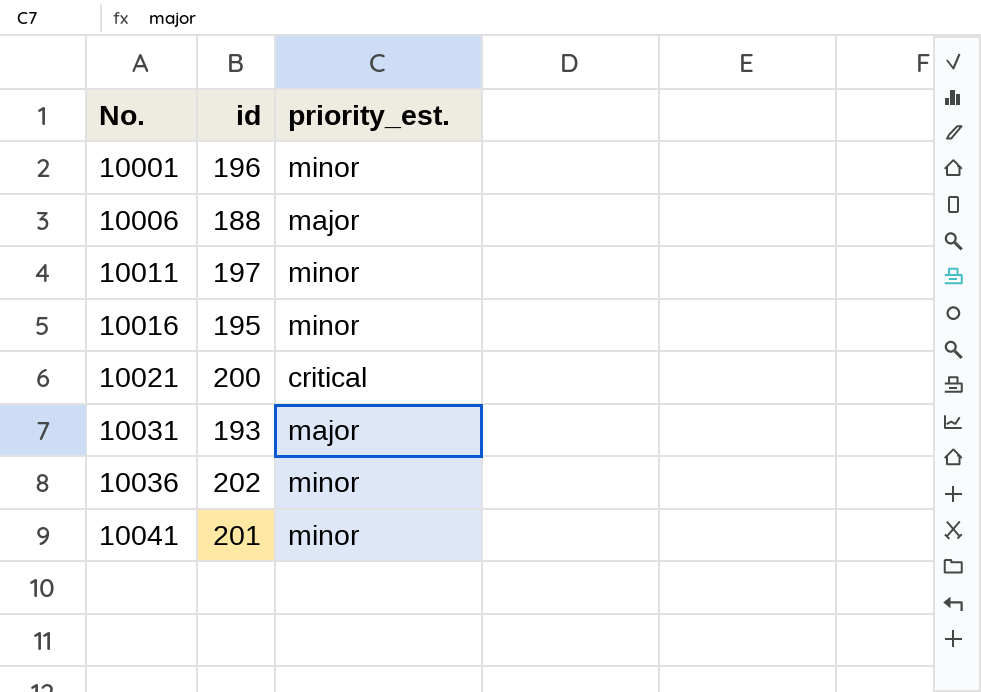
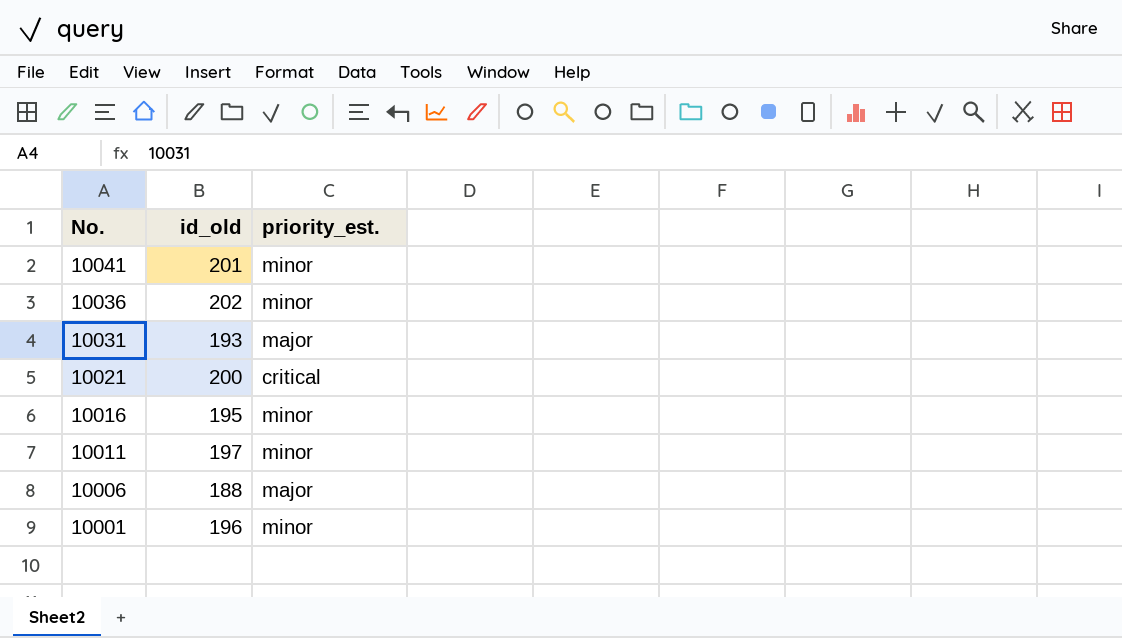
row order: No. ascending -> No. descending
column name: id -> id_old

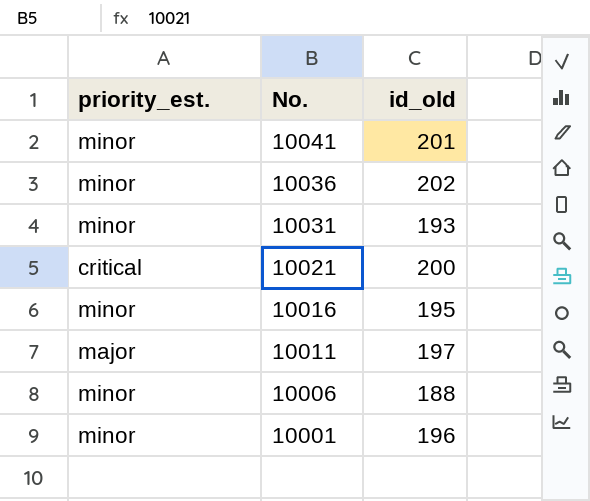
column priority_est. | position: 3 -> 1
10031 | priority_est.: major -> minor
10011 | priority_est.: minor -> major
10006 | priority_est.: major -> minor

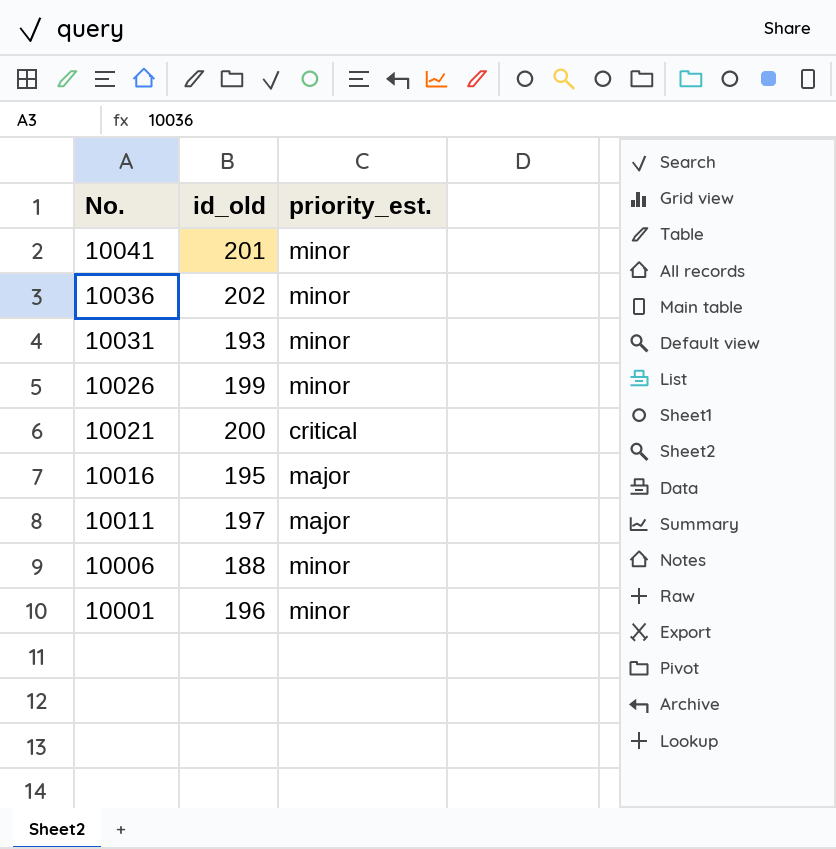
column priority_est. | position: 1 -> 3
row 10026: none -> 199 | minor
10016 | priority_est.: minor -> major

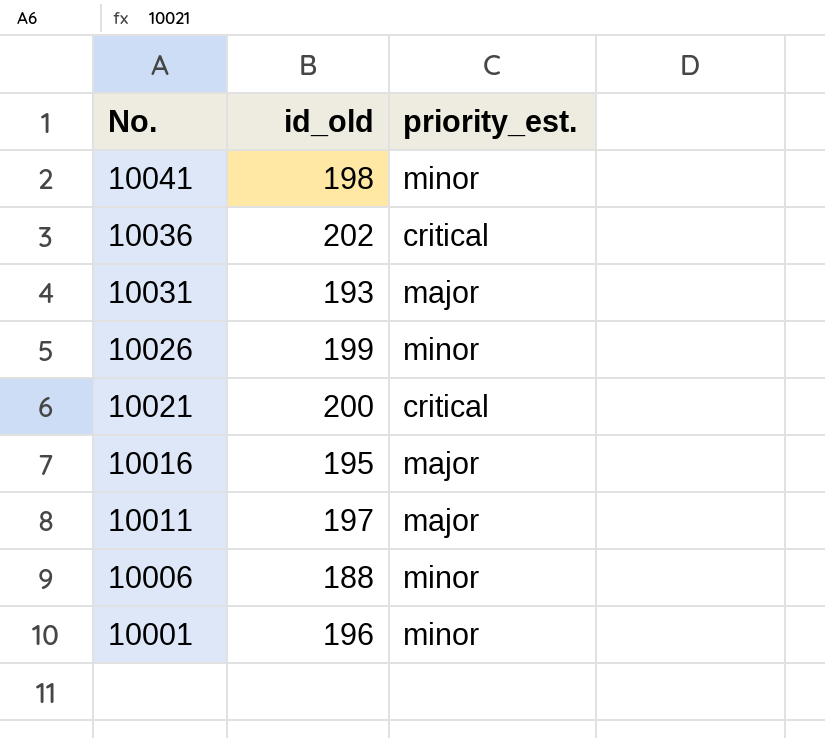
10041 | id_old: 201 -> 198
10036 | priority_est.: minor -> critical
10031 | priority_est.: minor -> major

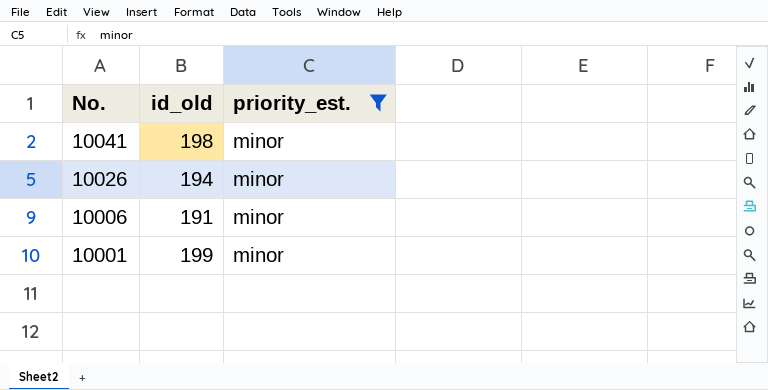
filter: none -> priority_est. = minor
10026 | id_old: 199 -> 194
10006 | id_old: 188 -> 191
10001 | id_old: 196 -> 199

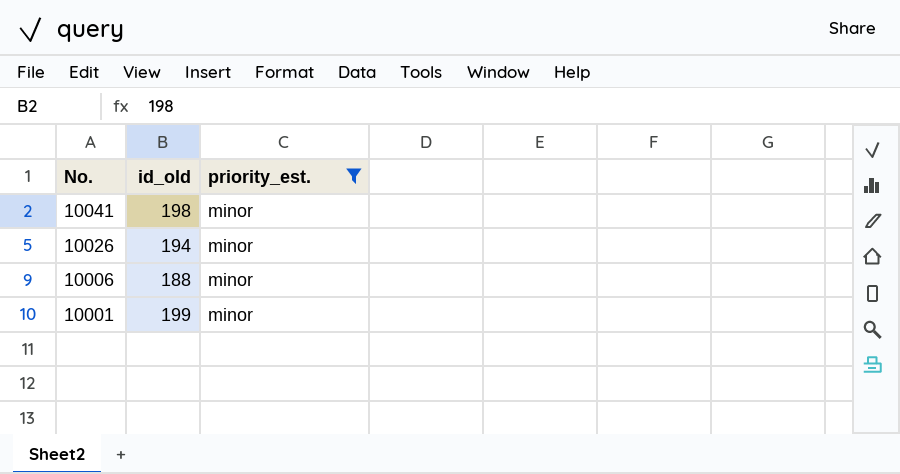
10006 | id_old: 191 -> 188

